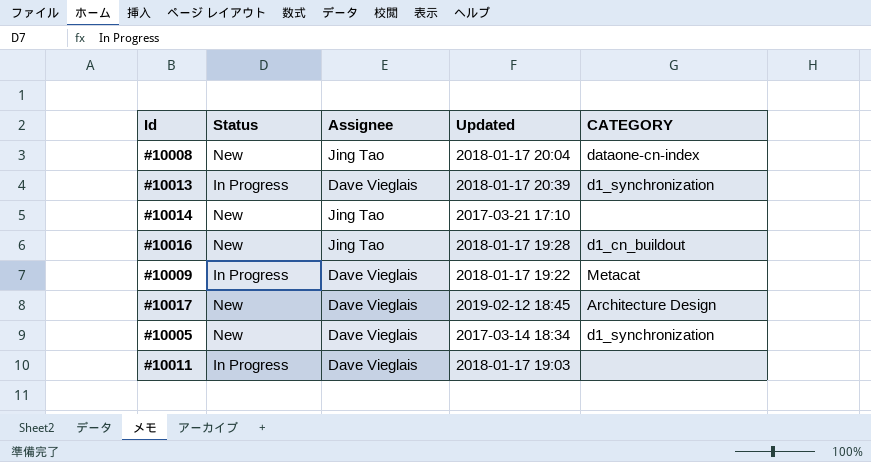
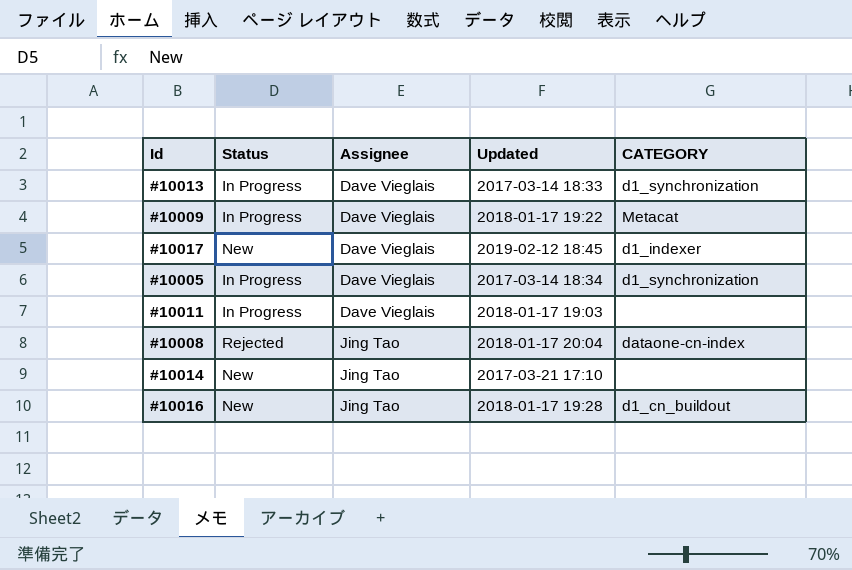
row order: none -> Assignee ascending
#10013 | Updated: 2018-01-17 20:39 -> 2017-03-14 18:33
#10017 | CATEGORY: Architecture Design -> d1_indexer
#10005 | Status: New -> In Progress
#10008 | Status: New -> Rejected

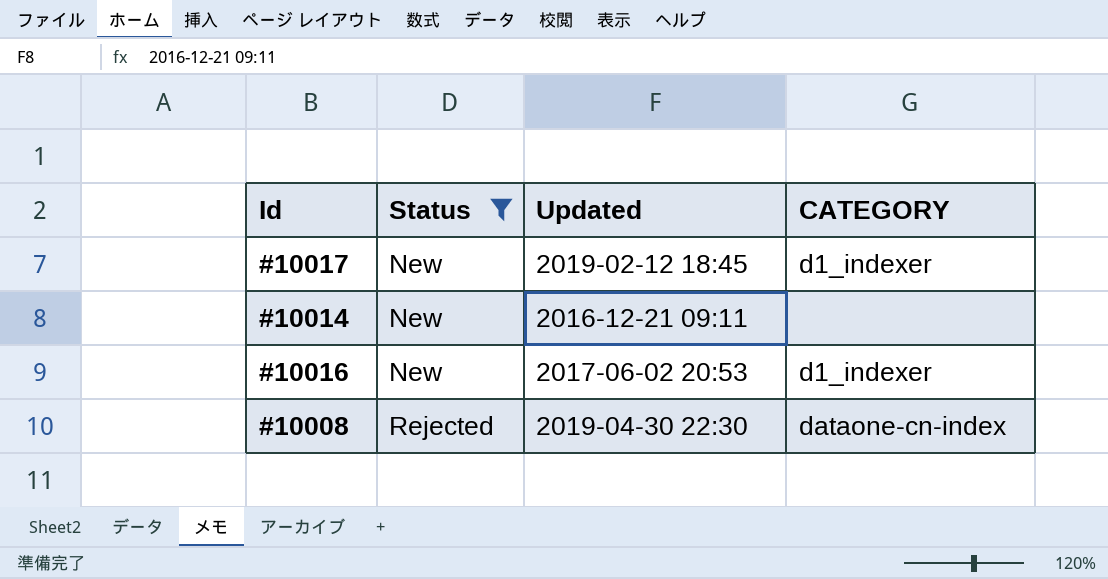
filter: none -> Status != In Progress
row order: Assignee ascending -> Status ascending
column Assignee | position: 3 -> none
#10014 | Updated: 2017-03-21 17:10 -> 2016-12-21 09:11
#10016 | Updated: 2018-01-17 19:28 -> 2017-06-02 20:53
#10016 | CATEGORY: d1_cn_buildout -> d1_indexer
#10008 | Updated: 2018-01-17 20:04 -> 2019-04-30 22:30

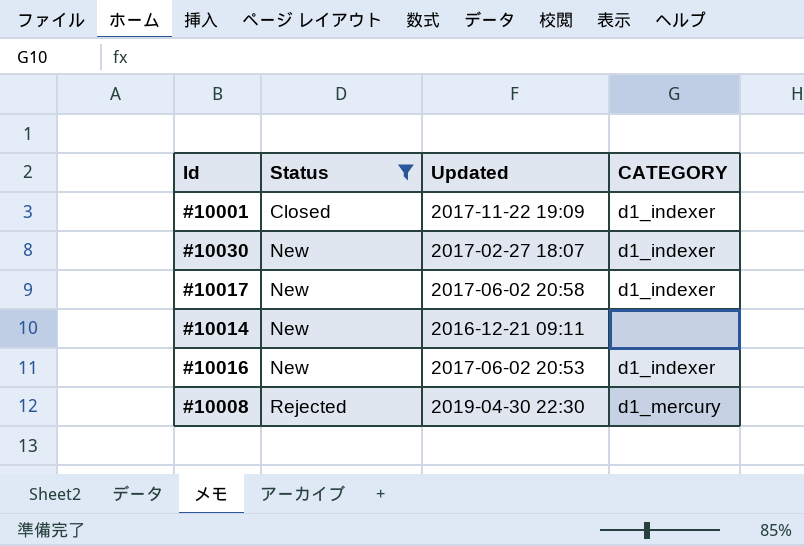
row #10001: none -> Closed | 2017-11-22 19:09 | d1_indexer
row #10030: none -> New | 2017-02-27 18:07 | d1_indexer
#10017 | Updated: 2019-02-12 18:45 -> 2017-06-02 20:58
#10008 | CATEGORY: dataone-cn-index -> d1_mercury

